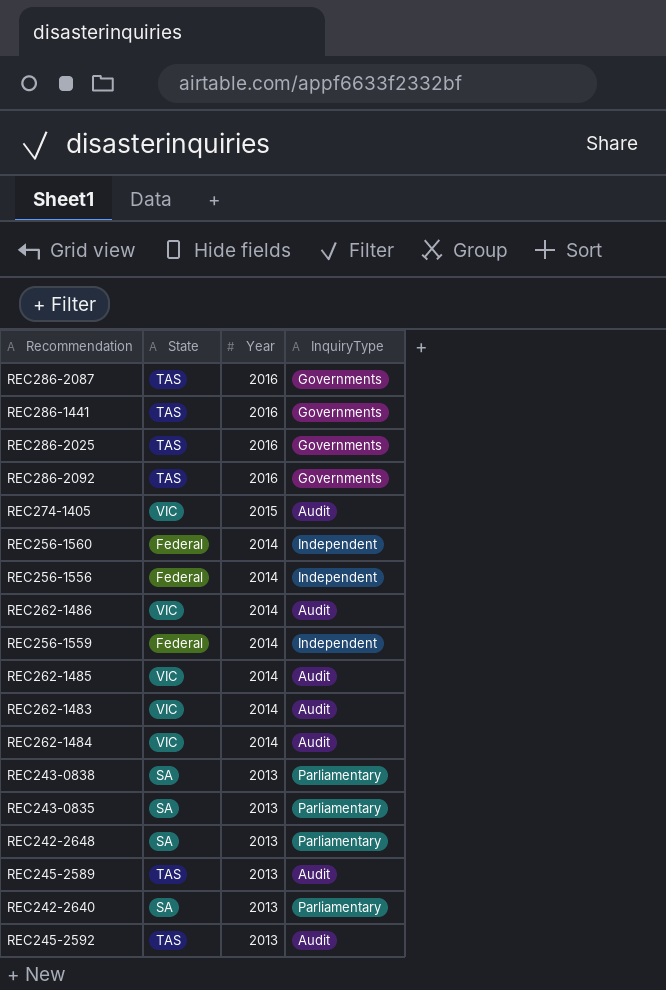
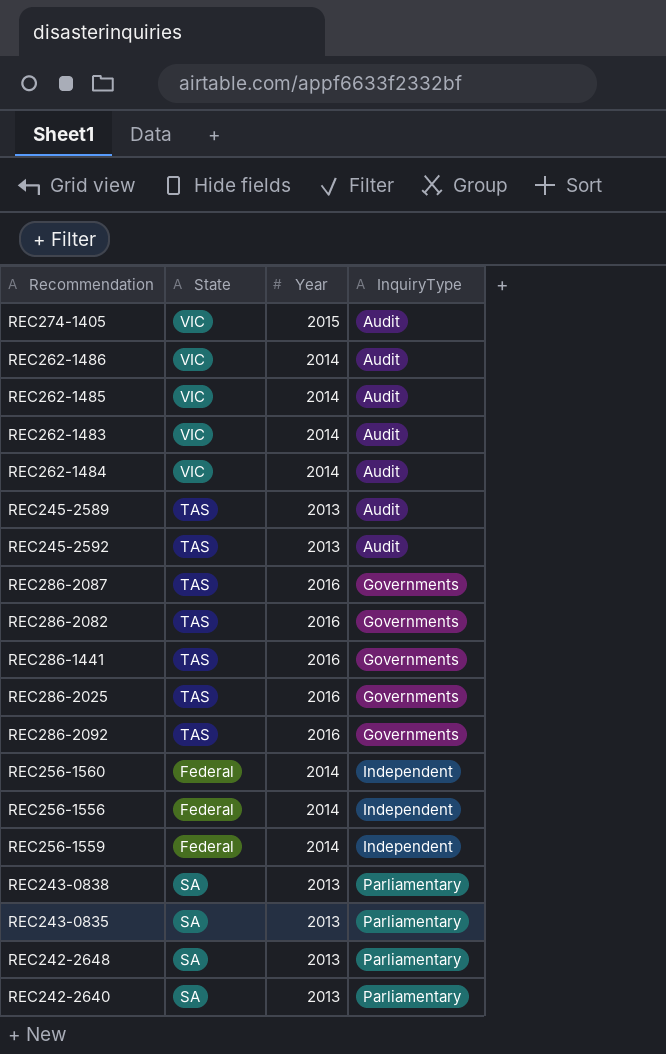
row order: Year descending -> InquiryType ascending
row REC286-2082: none -> TAS | 2016 | Governments

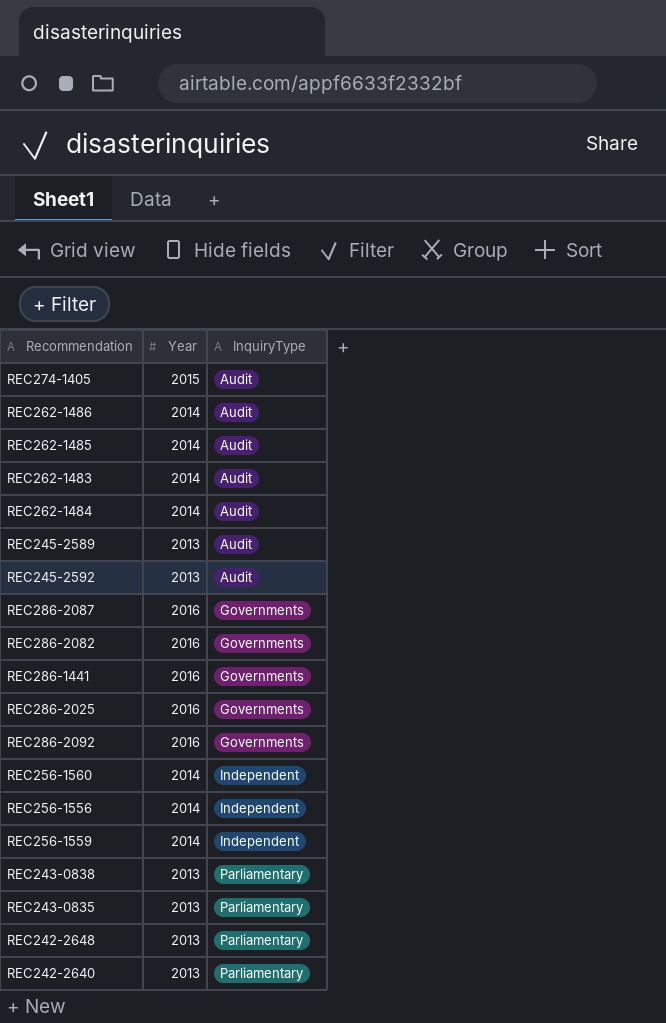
column State | position: 2 -> none

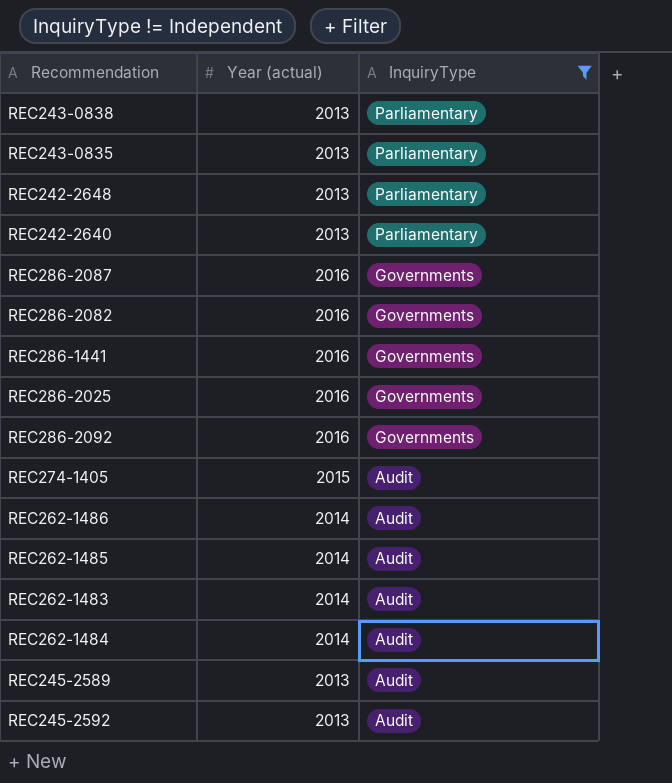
filter: none -> InquiryType != Independent
row order: InquiryType ascending -> InquiryType descending
column name: Year -> Year (actual)

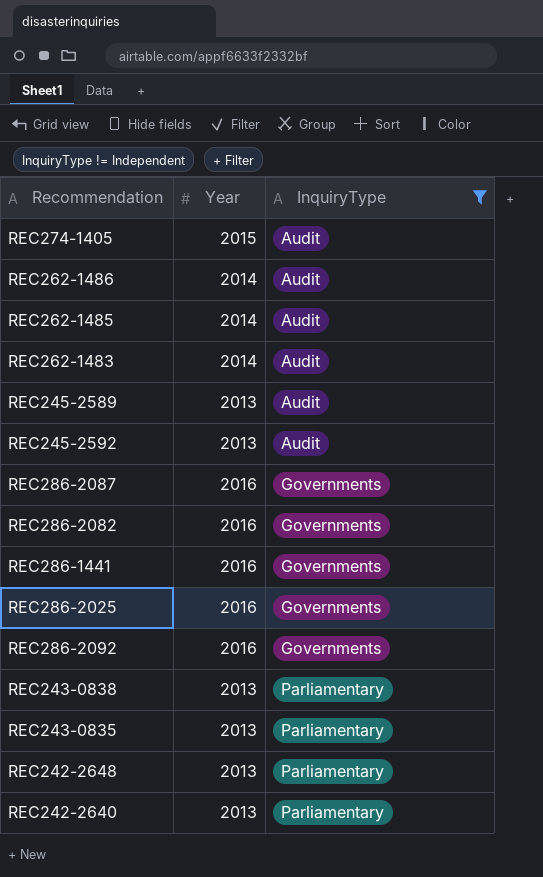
row order: InquiryType descending -> InquiryType ascending
column name: Year (actual) -> Year
row REC262-1484: 2014 | Audit -> none

